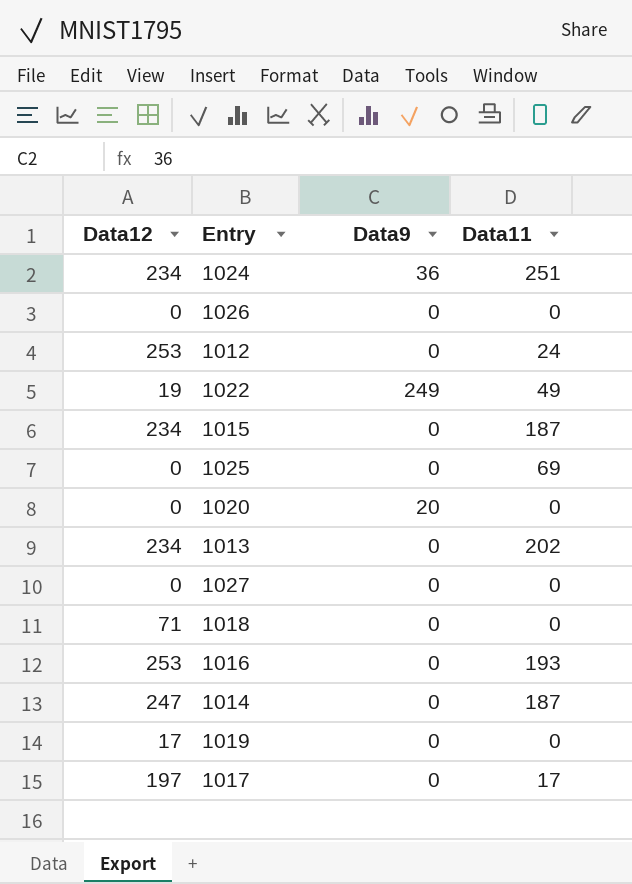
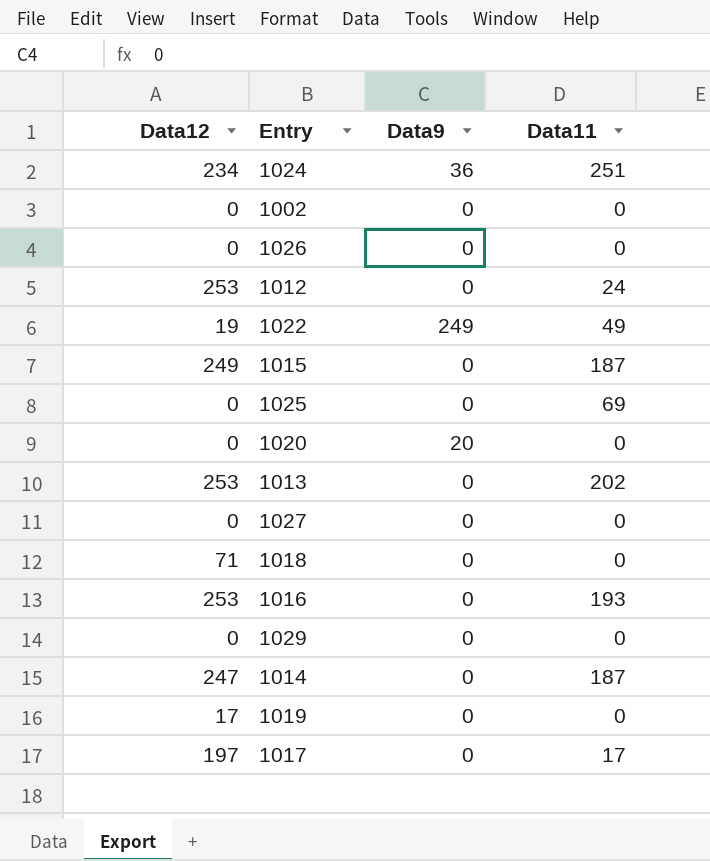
row 1002: none -> 0 | 0 | 0
1015 | Data12: 234 -> 249
1013 | Data12: 234 -> 253
row 1029: none -> 0 | 0 | 0

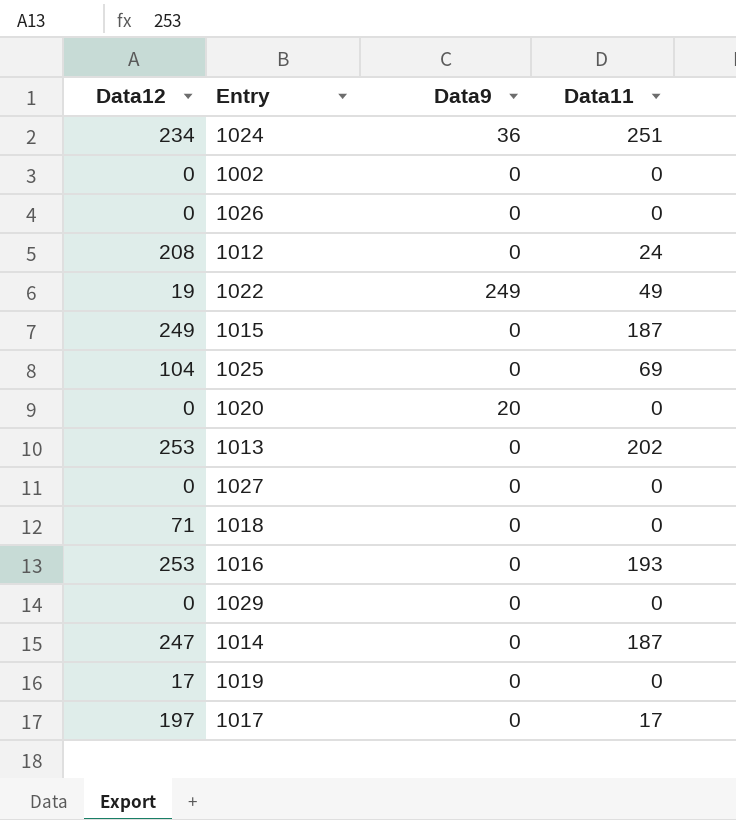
1012 | Data12: 253 -> 208
1025 | Data12: 0 -> 104

